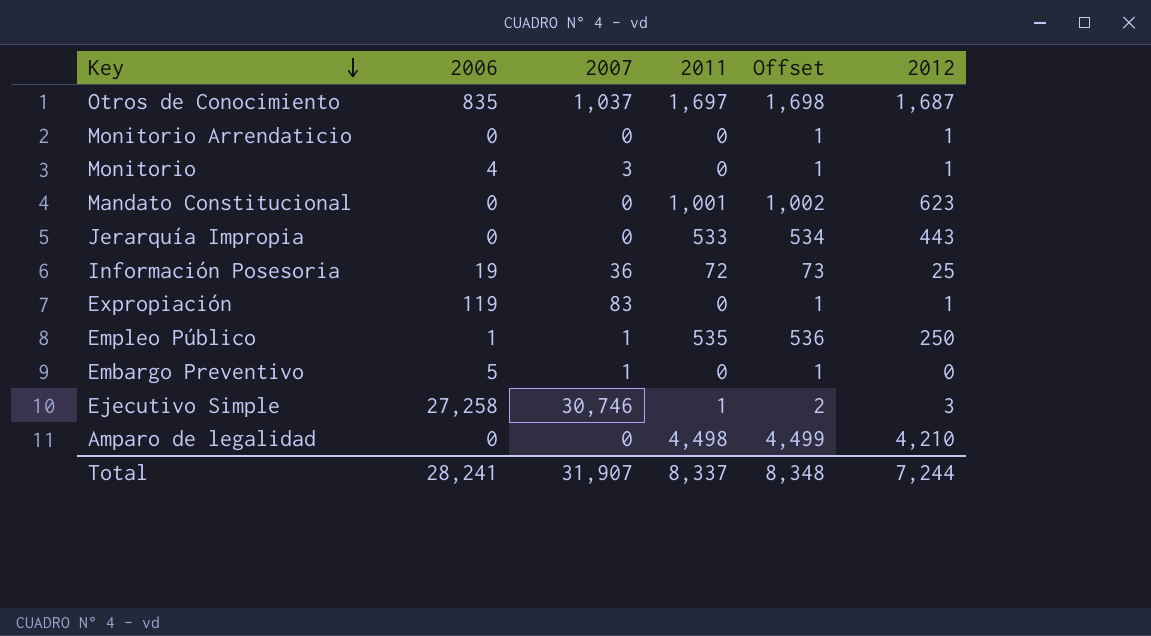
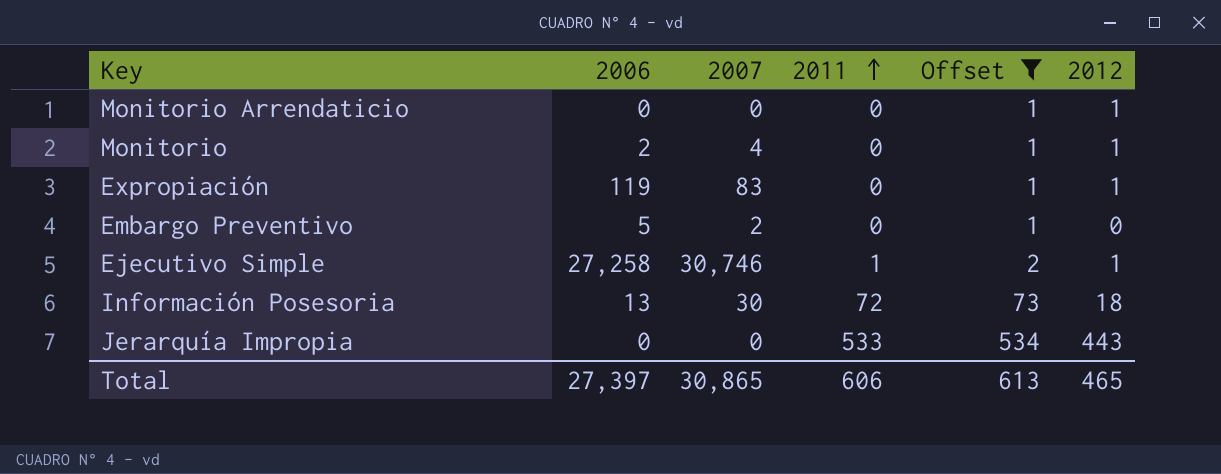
filter: none -> Offset <= 534
row order: Key descending -> 2011 ascending
Monitorio | 2006: 4 -> 2
Monitorio | 2007: 3 -> 4
Embargo Preventivo | 2007: 1 -> 2
Ejecutivo Simple | 2012: 3 -> 1
Información Posesoria | 2006: 19 -> 13
Información Posesoria | 2007: 36 -> 30
Información Posesoria | 2012: 25 -> 18
Total | 2006: 28,241 -> 27,397
Total | 2007: 31,907 -> 30,865
Total | 2011: 8,337 -> 606
Total | Offset: 8,348 -> 613
Total | 2012: 7,244 -> 465

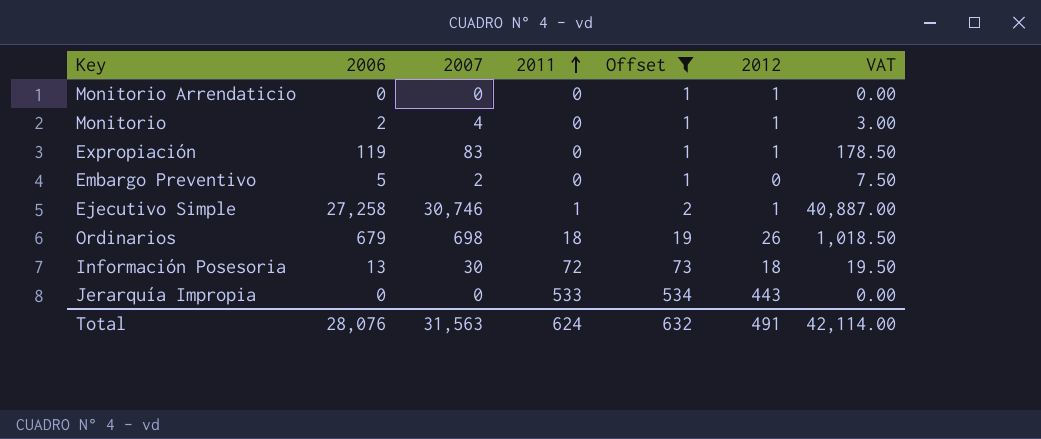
column VAT | formula: none -> [2006] * 1.5
row Ordinarios: none -> 679 | 698 | 18 | 19 | 26 | 1,018.50
Total | 2006: 27,397 -> 28,076
Total | 2007: 30,865 -> 31,563
Total | 2011: 606 -> 624
Total | Offset: 613 -> 632
Total | 2012: 465 -> 491

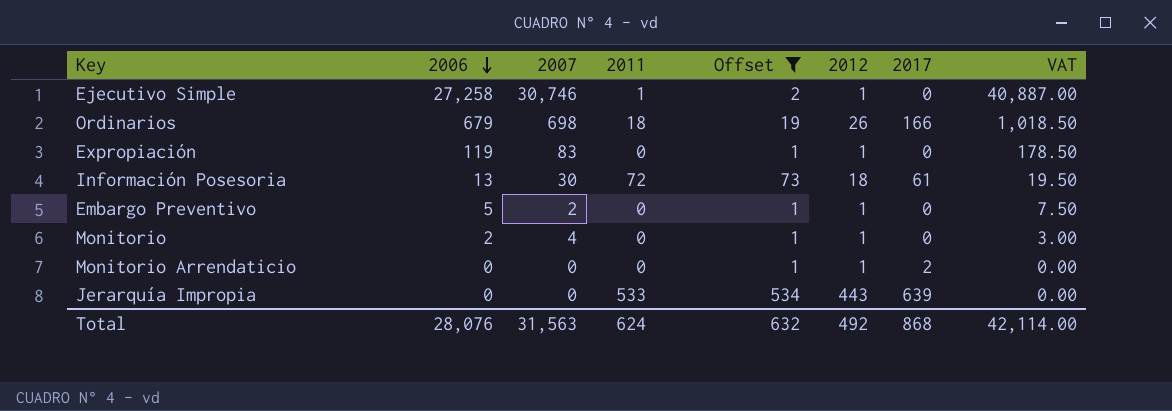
row order: 2011 ascending -> 2006 descending
column 2017 | position: none -> 7
Embargo Preventivo | 2012: 0 -> 1
Total | 2012: 491 -> 492

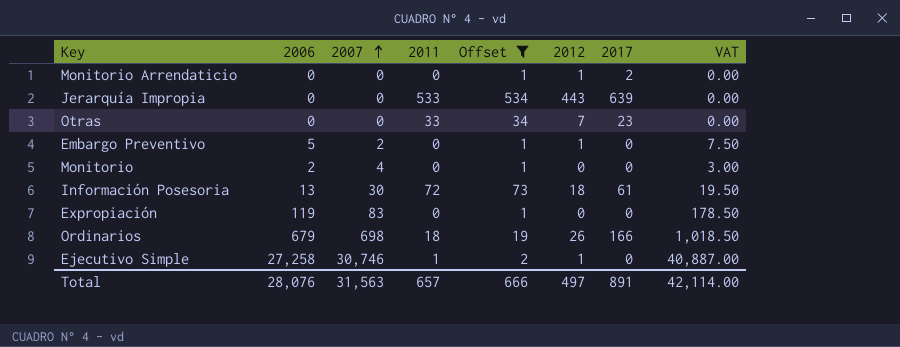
row order: 2006 descending -> 2007 ascending
row Otras: none -> 0 | 0 | 33 | 34 | 7 | 23 | 0.00
Monitorio | 2012: 1 -> 0
Expropiación | 2012: 1 -> 0
Total | 2011: 624 -> 657
Total | Offset: 632 -> 666
Total | 2012: 492 -> 497
Total | 2017: 868 -> 891

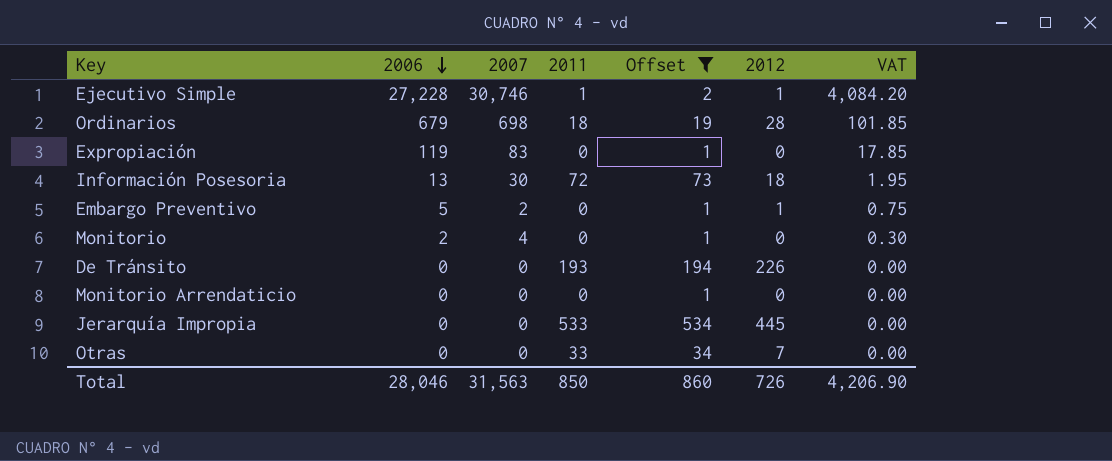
row order: 2007 ascending -> 2006 descending
column 2017 | position: 7 -> none
column VAT | formula: [2006] * 1.5 -> [2006] * 0.15
Ejecutivo Simple | 2006: 27,258 -> 27,228
Ordinarios | 2012: 26 -> 28
row De Tránsito: none -> 0 | 0 | 193 | 194 | 226 | 0.00
Monitorio Arrendaticio | 2012: 1 -> 0
Jerarquía Impropia | 2012: 443 -> 445
Total | 2006: 28,076 -> 28,046
Total | 2011: 657 -> 850
Total | Offset: 666 -> 860
Total | 2012: 497 -> 726
Total | VAT: 42,114.00 -> 4,206.90

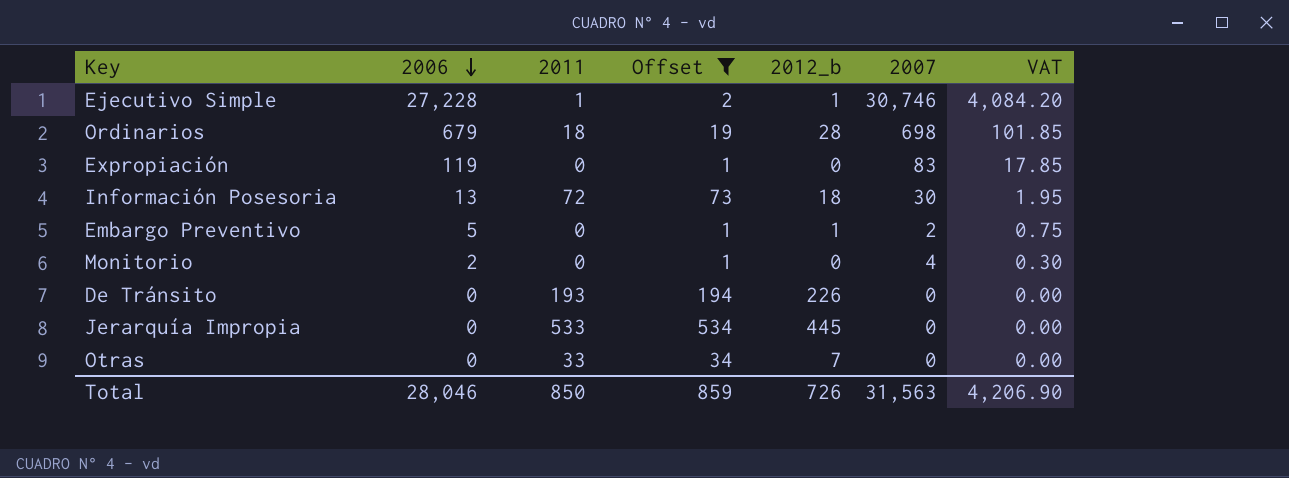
column name: 2012 -> 2012_b
column 2007 | position: 3 -> 6
row Monitorio Arrendaticio: 0 | 0 | 0 | 1 | 0 | 0.00 -> none
Total | Offset: 860 -> 859

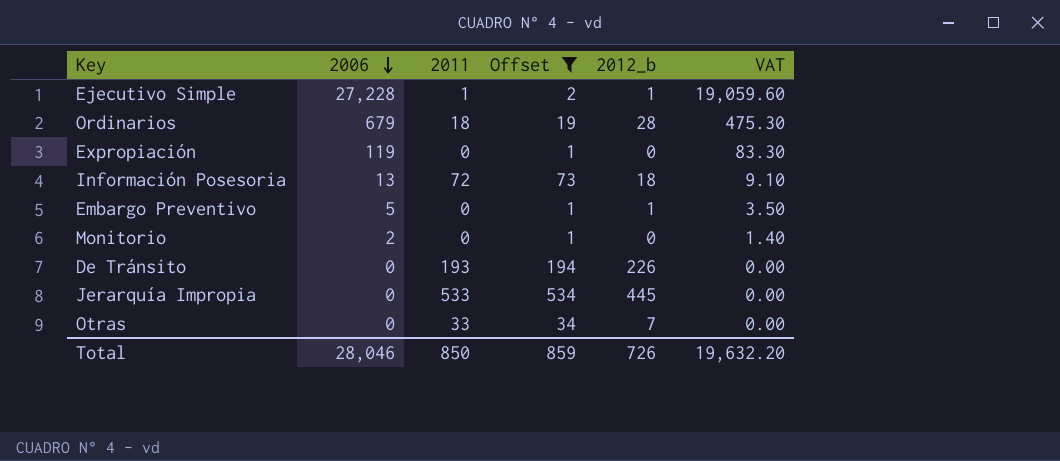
column 2007 | position: 6 -> none
column VAT | formula: [2006] * 0.15 -> [2006] * 0.7
Total | VAT: 4,206.90 -> 19,632.20

